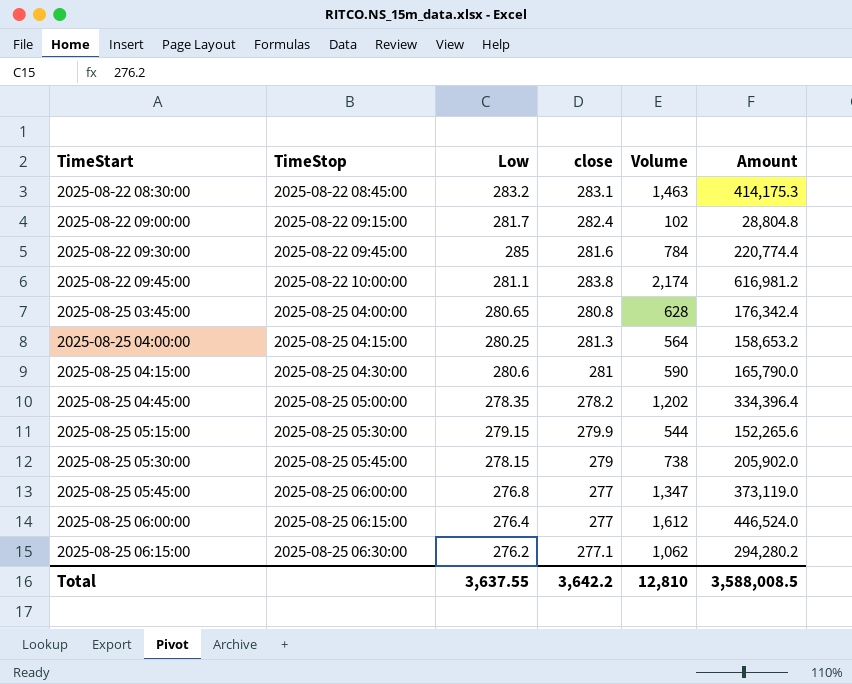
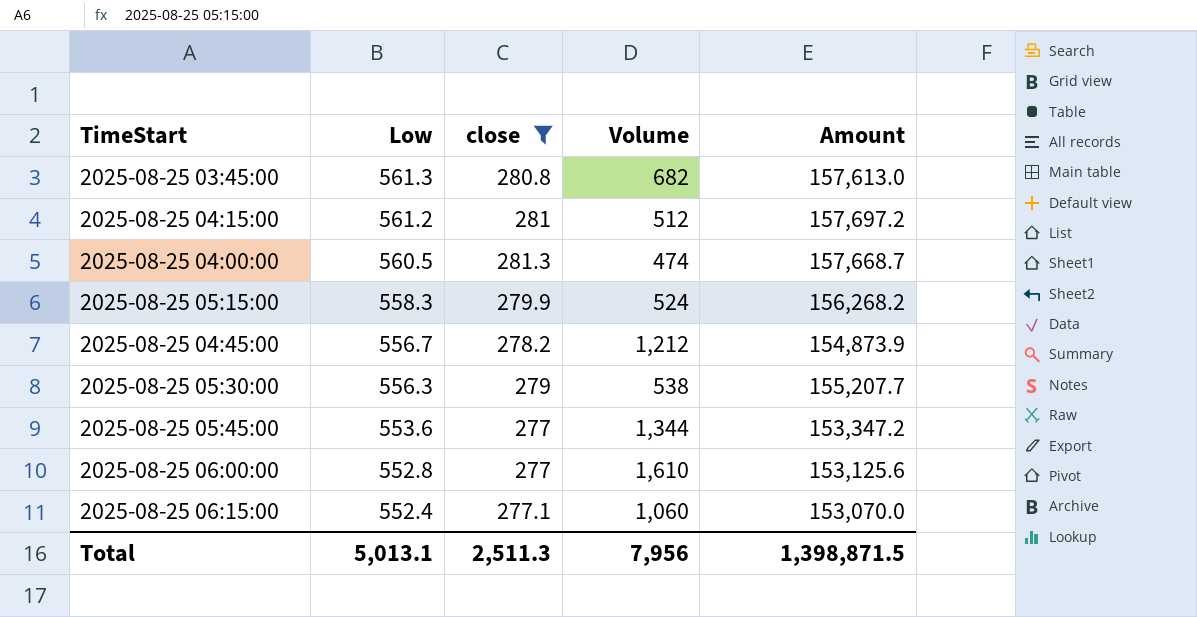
filter: none -> close <= 281.3
row order: TimeStart ascending -> Low descending
column TimeStop | position: 2 -> none
column Amount | formula: [close] * [Volume] -> [Low] * [close]
2025-08-25 03:45:00 | Low: 280.65 -> 561.3
2025-08-25 03:45:00 | Volume: 628 -> 682
2025-08-25 04:15:00 | Low: 280.6 -> 561.2
2025-08-25 04:15:00 | Volume: 590 -> 512
2025-08-25 04:00:00 | Low: 280.25 -> 560.5
2025-08-25 04:00:00 | Volume: 564 -> 474
2025-08-25 05:15:00 | Low: 279.15 -> 558.3
2025-08-25 05:15:00 | Volume: 544 -> 524
2025-08-25 04:45:00 | Low: 278.35 -> 556.7
2025-08-25 04:45:00 | Volume: 1,202 -> 1,212
2025-08-25 05:30:00 | Low: 278.15 -> 556.3
2025-08-25 05:30:00 | Volume: 738 -> 538
2025-08-25 05:45:00 | Low: 276.8 -> 553.6
2025-08-25 05:45:00 | Volume: 1,347 -> 1,344
2025-08-25 06:00:00 | Low: 276.4 -> 552.8
2025-08-25 06:00:00 | Volume: 1,612 -> 1,610
2025-08-25 06:15:00 | Low: 276.2 -> 552.4
2025-08-25 06:15:00 | Volume: 1,062 -> 1,060
Total | Low: 3,637.55 -> 5,013.1
Total | close: 3,642.2 -> 2,511.3
Total | Volume: 12,810 -> 7,956
Total | Amount: 3,588,008.5 -> 1,398,871.5

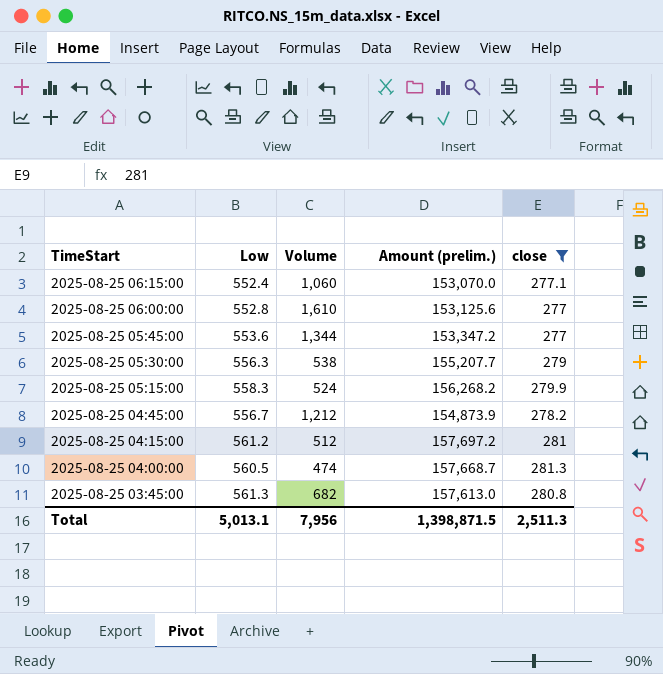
row order: Low descending -> TimeStart descending
column name: Amount -> Amount (prelim.)
column close | position: 3 -> 5

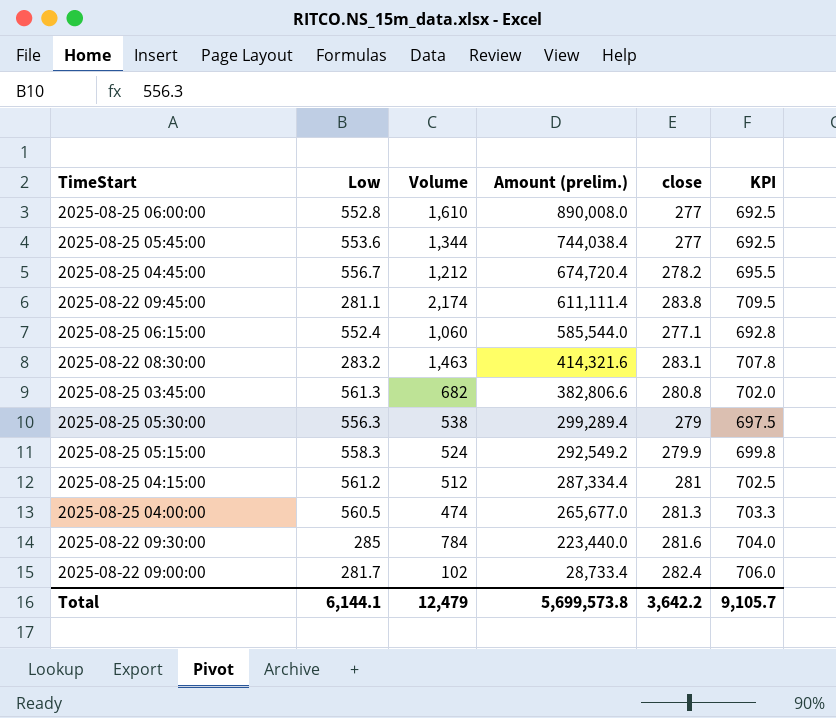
filter: close <= 281.3 -> none
row order: TimeStart descending -> Amount (prelim.) descending
column Amount (prelim.) | formula: [Low] * [close] -> [Low] * [Volume]
column KPI | formula: none -> [close] * 2.5
Total | Low: 5,013.1 -> 6,144.1
Total | Volume: 7,956 -> 12,479
Total | Amount (prelim.): 1,398,871.5 -> 5,699,573.8
Total | close: 2,511.3 -> 3,642.2

